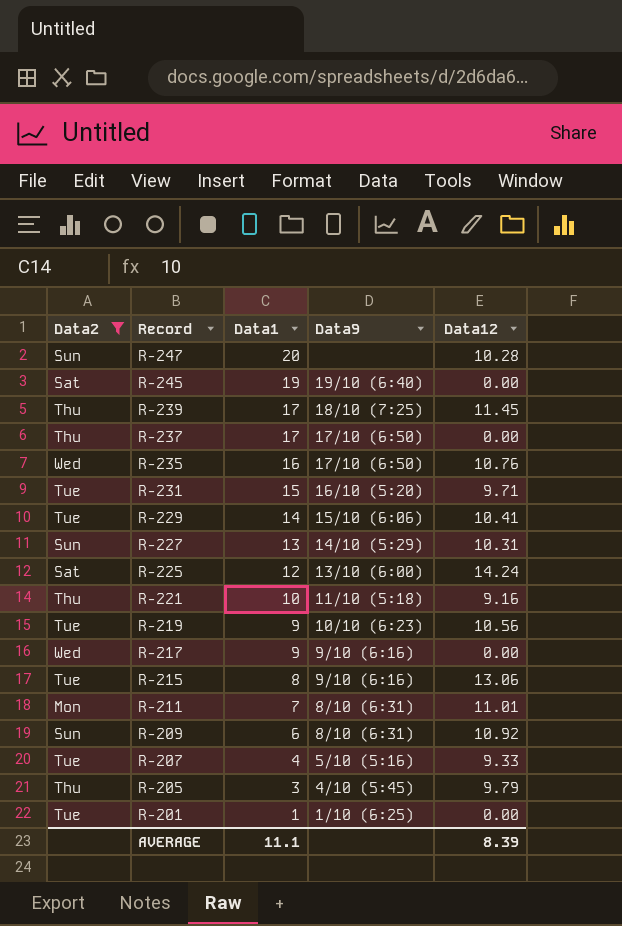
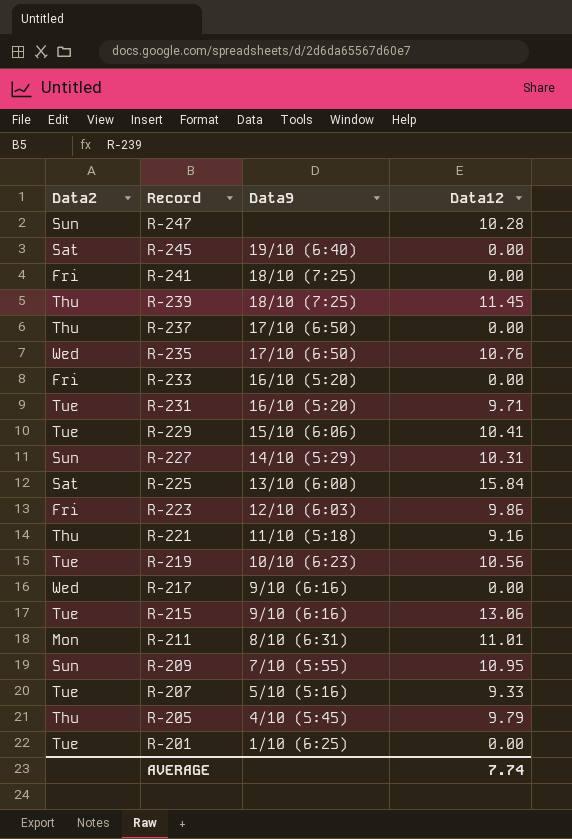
filter: Data2 != Fri -> none
column Data1 | position: 3 -> none
R-225 | Data12: 14.24 -> 15.84
R-209 | Data9: 8/10 (6:31) -> 7/10 (5:55)
R-209 | Data12: 10.92 -> 10.95
AVERAGE | Data12: 8.39 -> 7.74

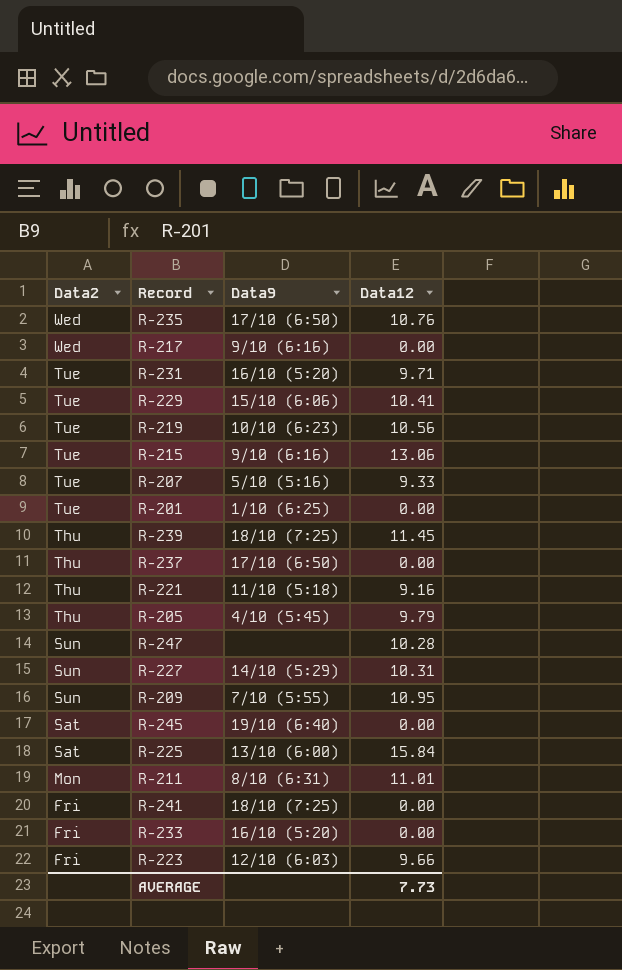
row order: Record descending -> Data2 descending
R-223 | Data12: 9.86 -> 9.66
AVERAGE | Data12: 7.74 -> 7.73

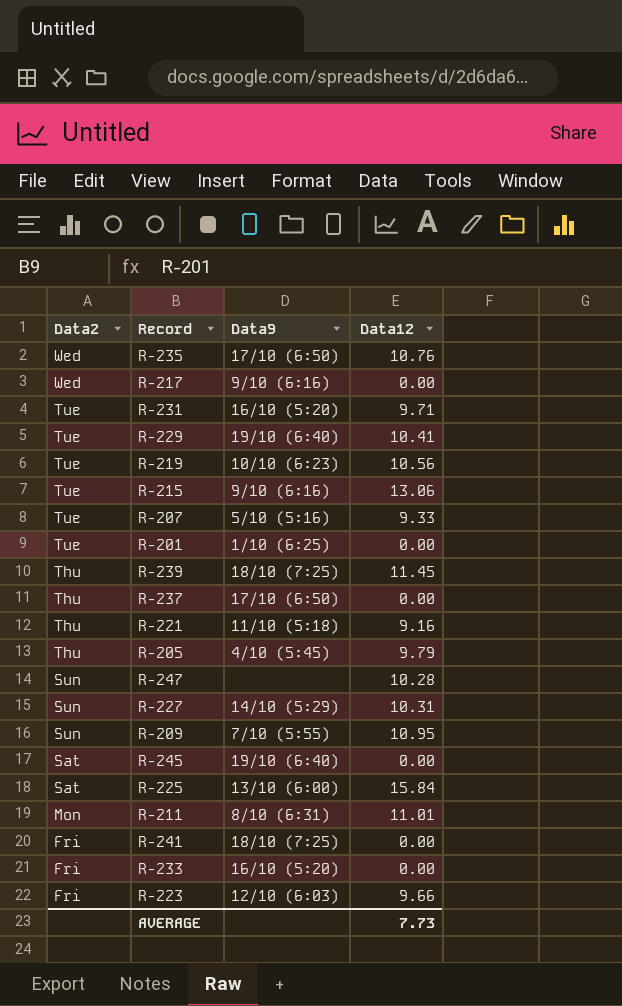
R-229 | Data9: 15/10 (6:06) -> 19/10 (6:40)

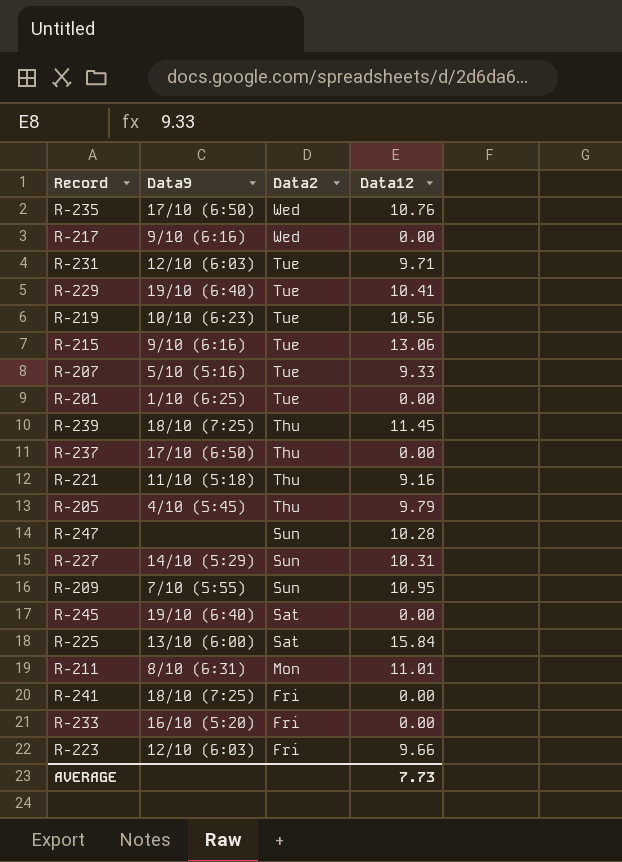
column Data2 | position: 1 -> 3
R-231 | Data9: 16/10 (5:20) -> 12/10 (6:03)

